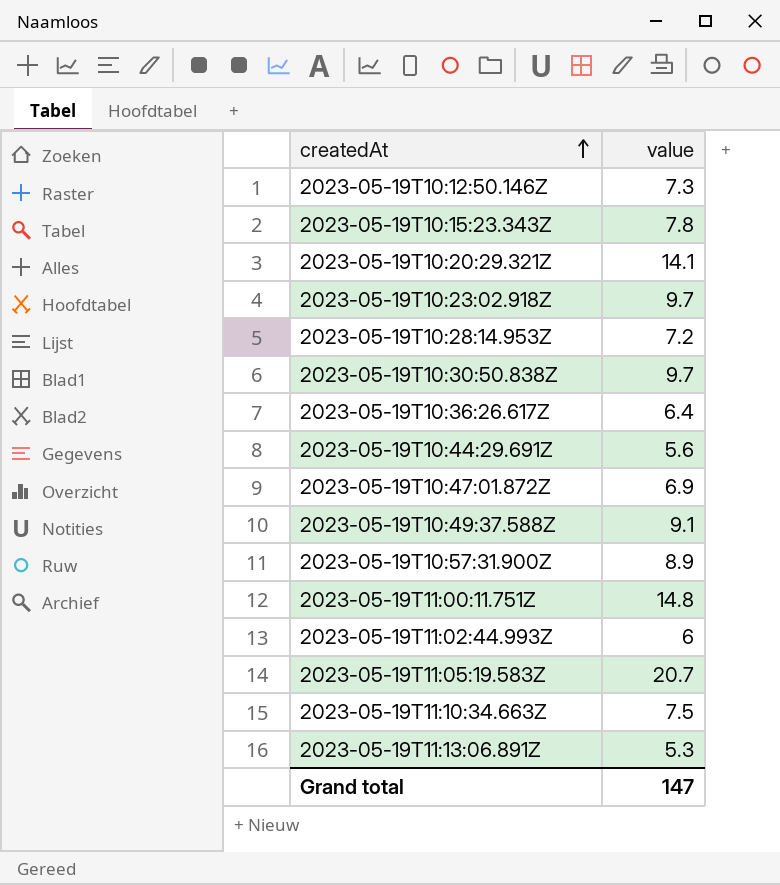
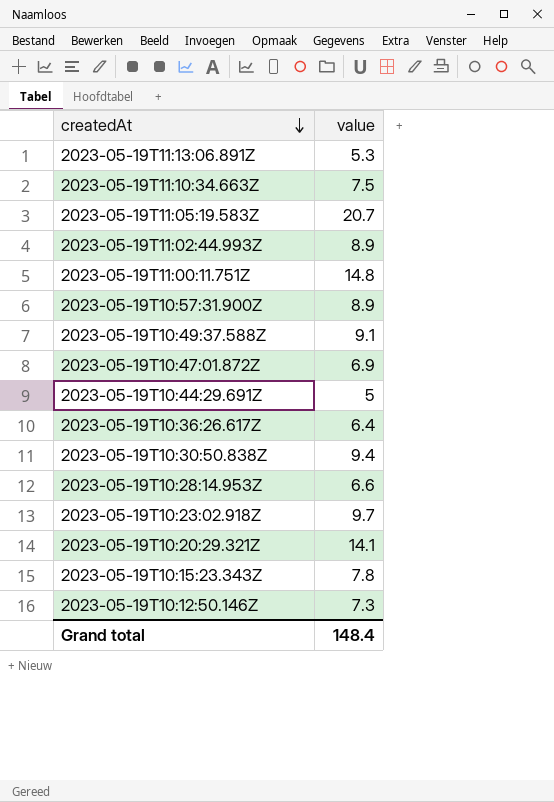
row order: createdAt ascending -> createdAt descending
2023-05-19T11:02:44.993Z | value: 6 -> 8.9
2023-05-19T10:44:29.691Z | value: 5.6 -> 5
2023-05-19T10:30:50.838Z | value: 9.7 -> 9.4
2023-05-19T10:28:14.953Z | value: 7.2 -> 6.6
Grand total | value: 147 -> 148.4

